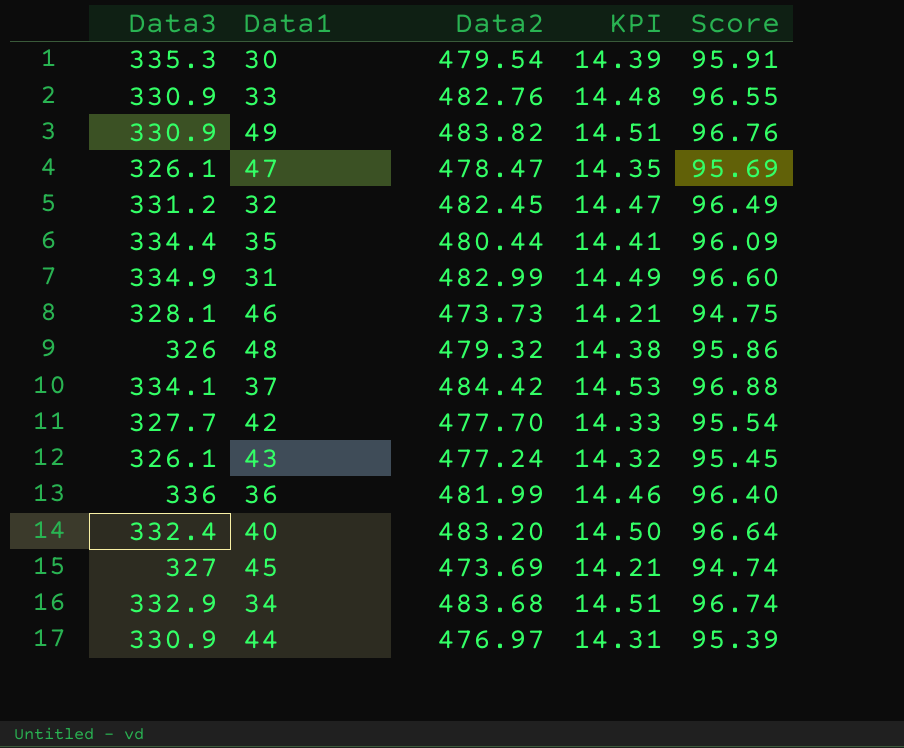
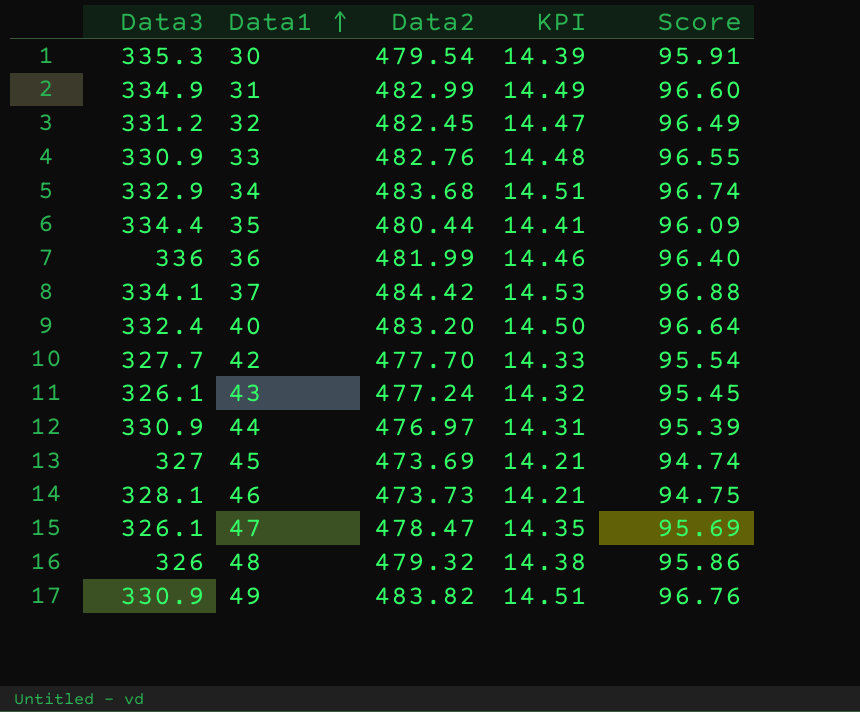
row order: none -> Data1 ascending

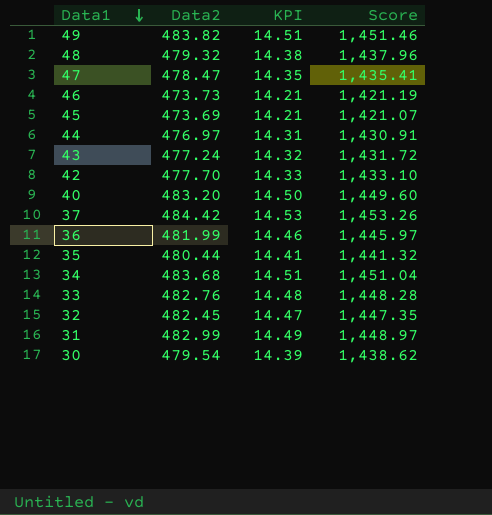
row order: Data1 ascending -> Data1 descending
column Data3 | position: 1 -> none
column Score | formula: [Data2] * 0.2 -> [Data2] * 3

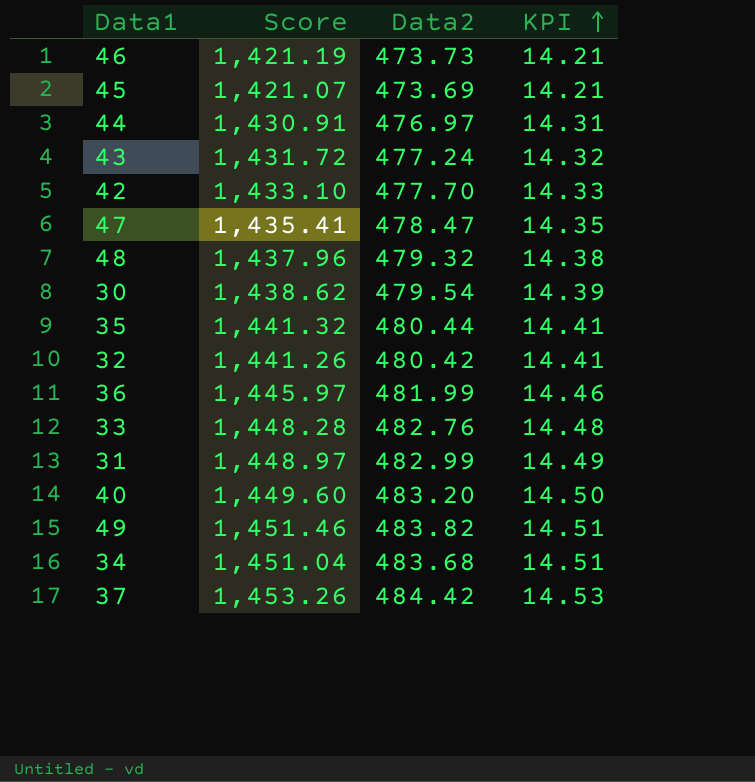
row order: Data1 descending -> KPI ascending
column Score | position: 4 -> 2
32 | Score: 1,447.35 -> 1,441.26
32 | Data2: 482.45 -> 480.42
32 | KPI: 14.47 -> 14.41

